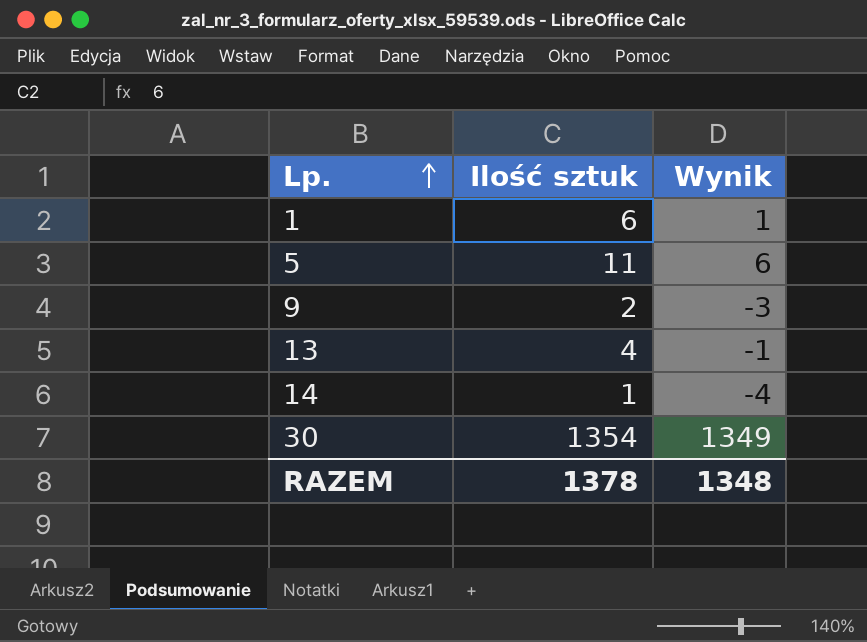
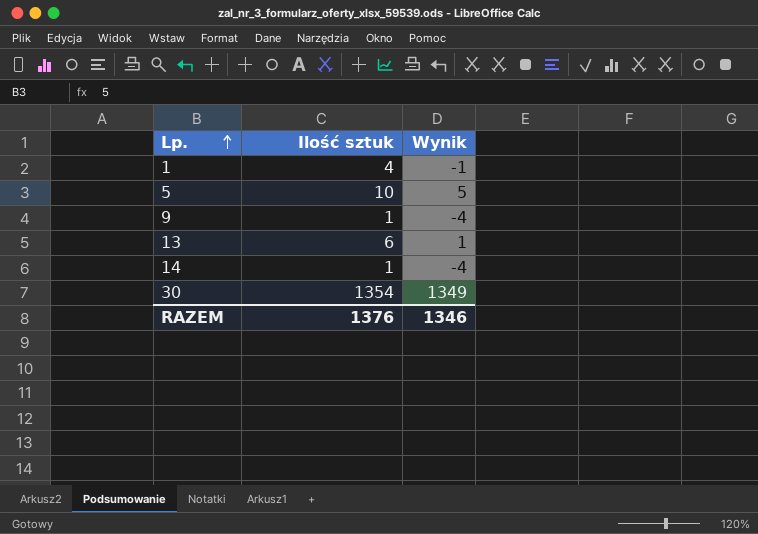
1 | Ilość sztuk: 6 -> 4
1 | Wynik: 1 -> -1
5 | Ilość sztuk: 11 -> 10
5 | Wynik: 6 -> 5
9 | Ilość sztuk: 2 -> 1
9 | Wynik: -3 -> -4
13 | Ilość sztuk: 4 -> 6
13 | Wynik: -1 -> 1
RAZEM | Ilość sztuk: 1378 -> 1376
RAZEM | Wynik: 1348 -> 1346

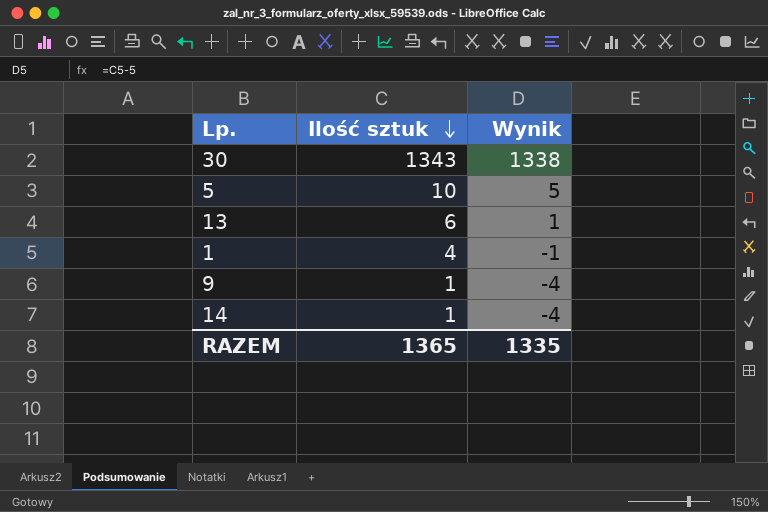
row order: Lp. ascending -> Ilość sztuk descending
30 | Ilość sztuk: 1354 -> 1343
30 | Wynik: 1349 -> 1338
RAZEM | Ilość sztuk: 1376 -> 1365
RAZEM | Wynik: 1346 -> 1335

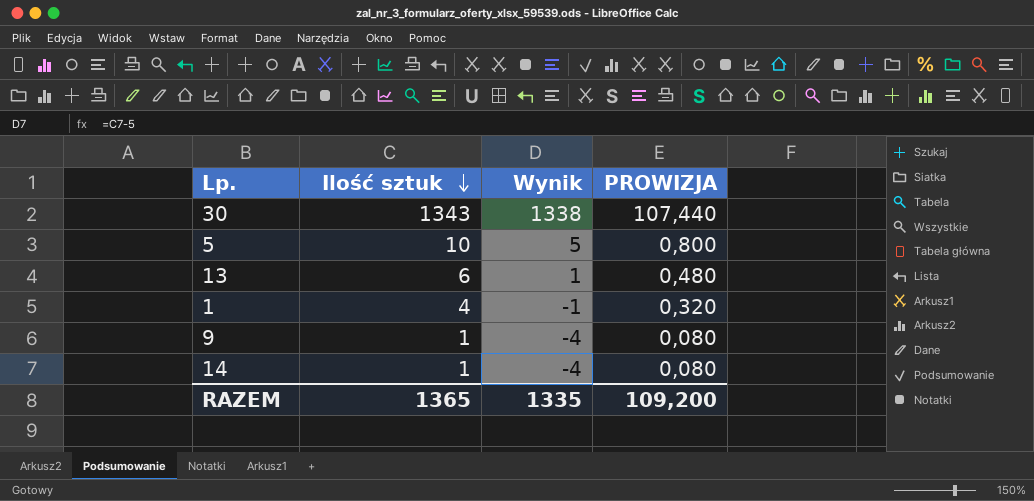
column PROWIZJA | formula: none -> [Ilość sztuk] * 0,08

